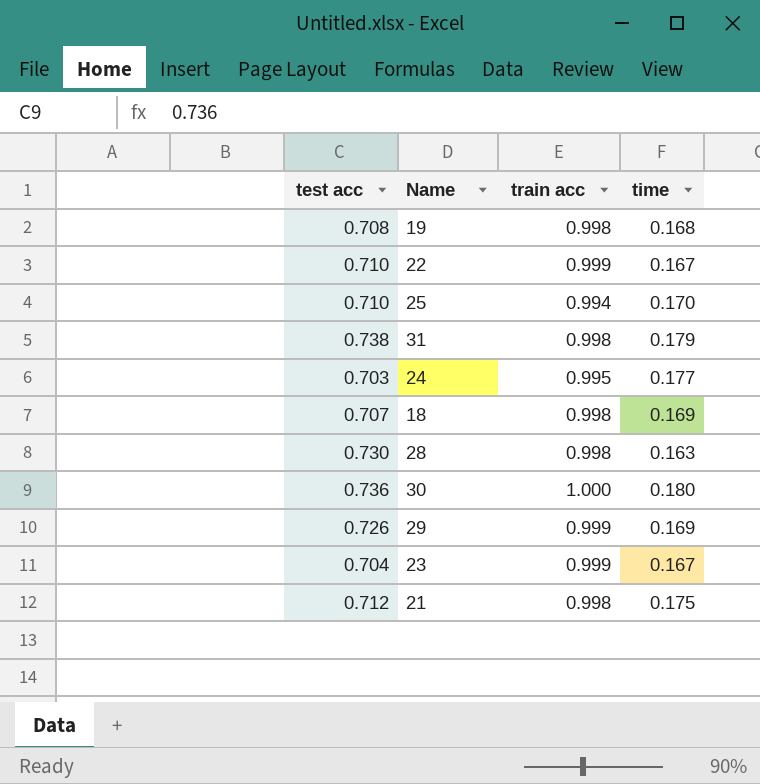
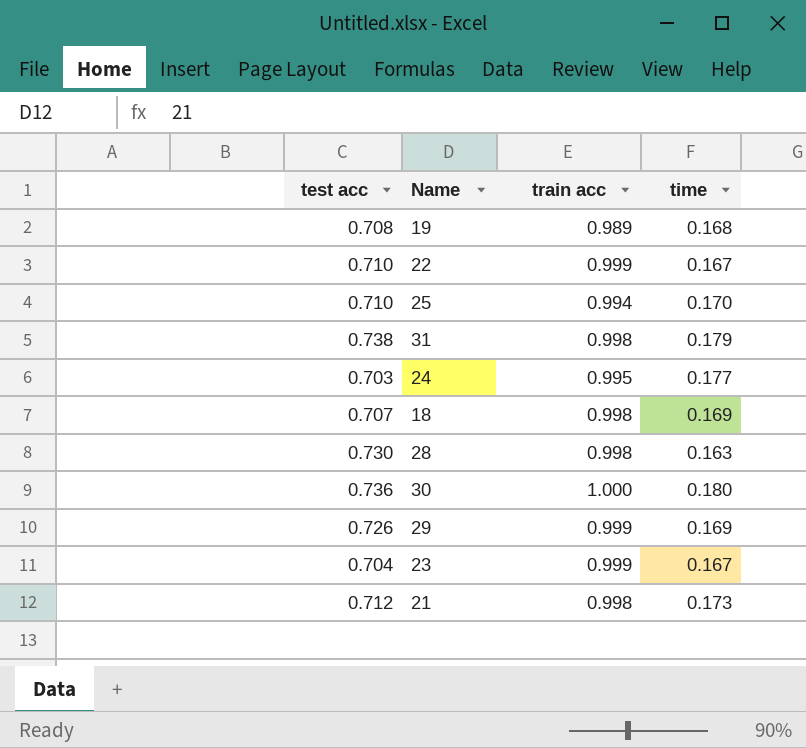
19 | train acc: 0.998 -> 0.989
21 | time: 0.175 -> 0.173

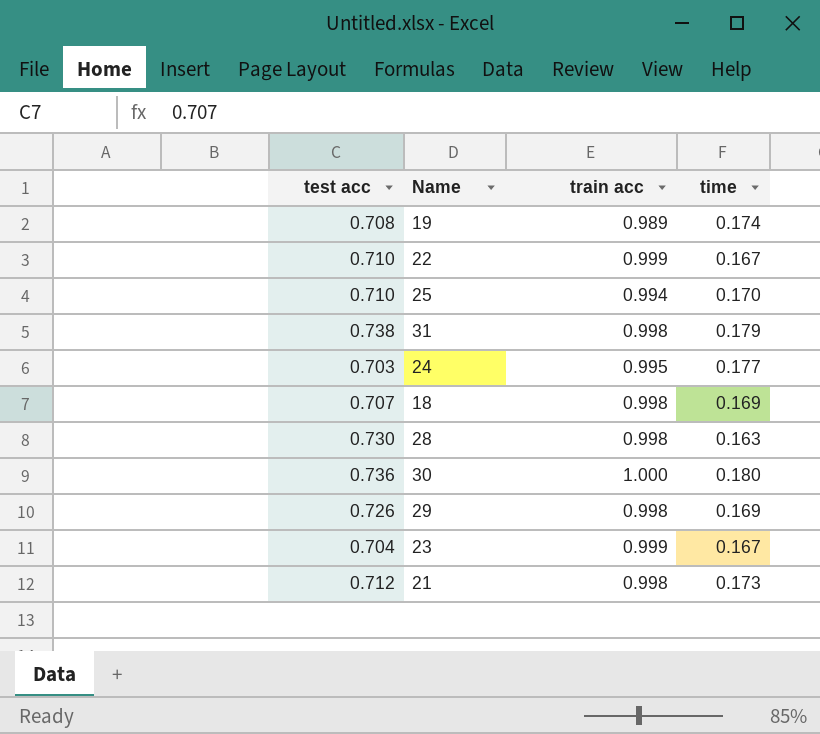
19 | time: 0.168 -> 0.174
29 | train acc: 0.999 -> 0.998

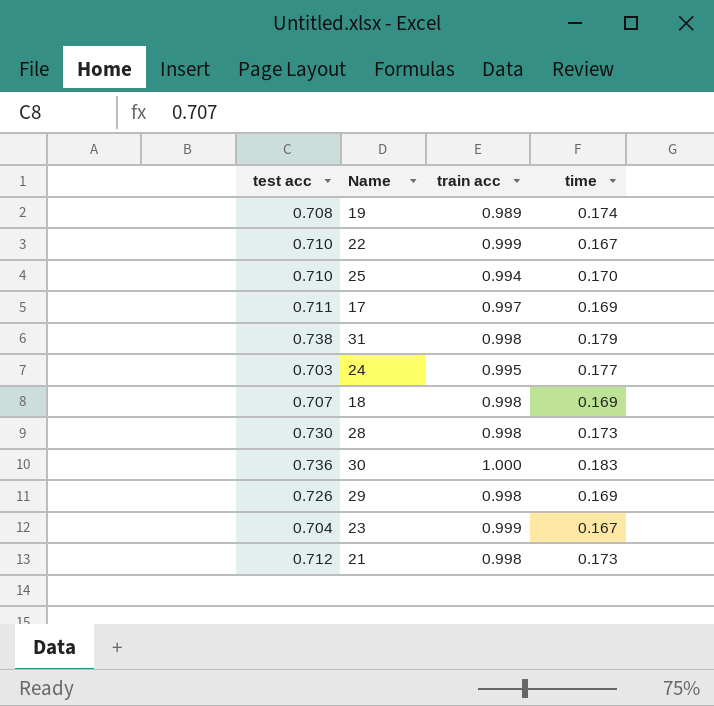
row 17: none -> 0.711 | 0.997 | 0.169
28 | time: 0.163 -> 0.173
30 | time: 0.180 -> 0.183

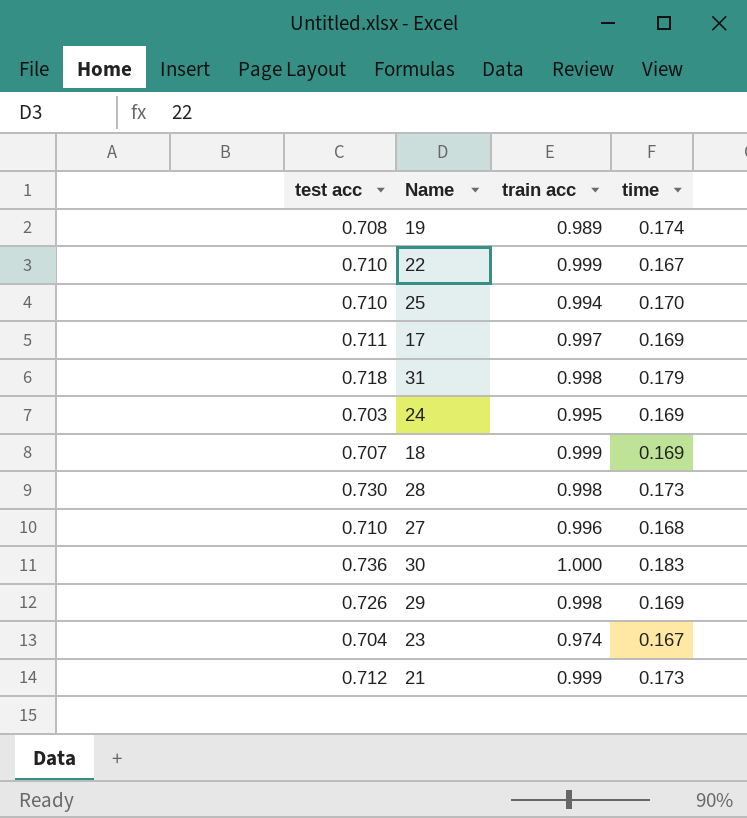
31 | test acc: 0.738 -> 0.718
24 | time: 0.177 -> 0.169
18 | train acc: 0.998 -> 0.999
row 27: none -> 0.710 | 0.996 | 0.168
23 | train acc: 0.999 -> 0.974
21 | train acc: 0.998 -> 0.999

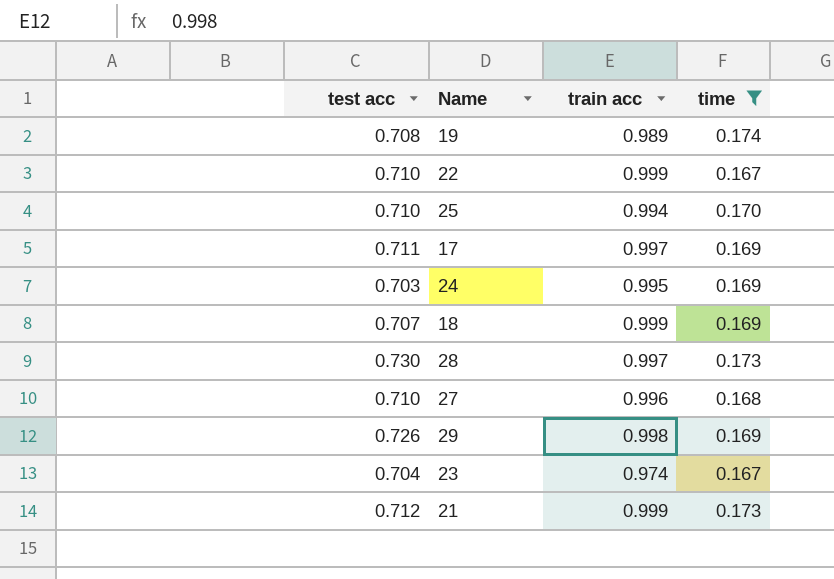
filter: none -> time <= 0.174
28 | train acc: 0.998 -> 0.997

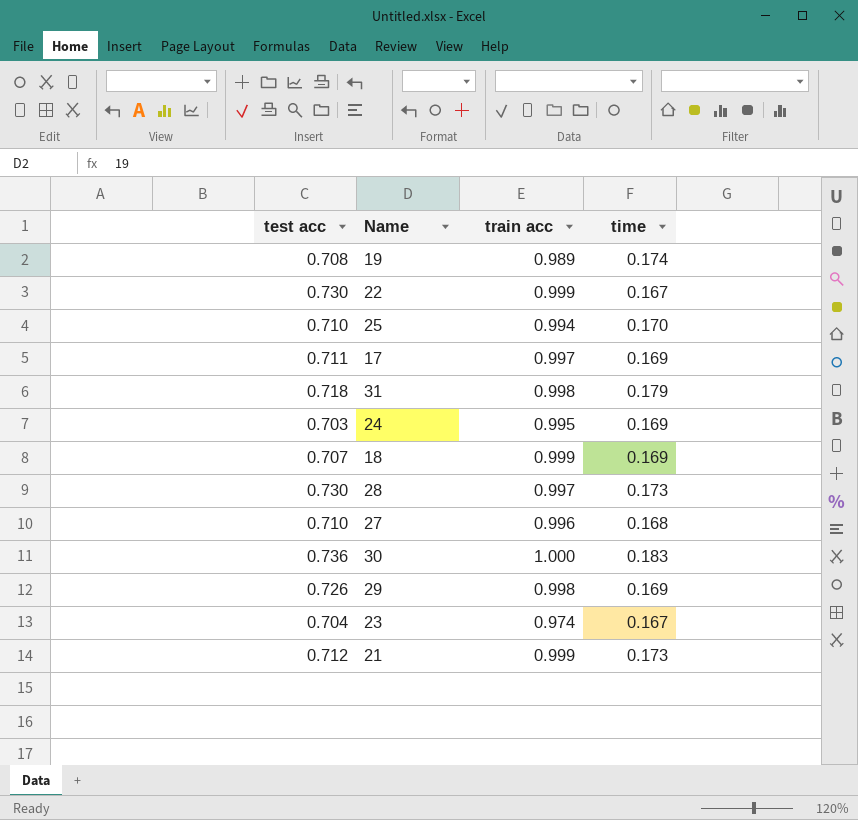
filter: time <= 0.174 -> none
22 | test acc: 0.710 -> 0.730

